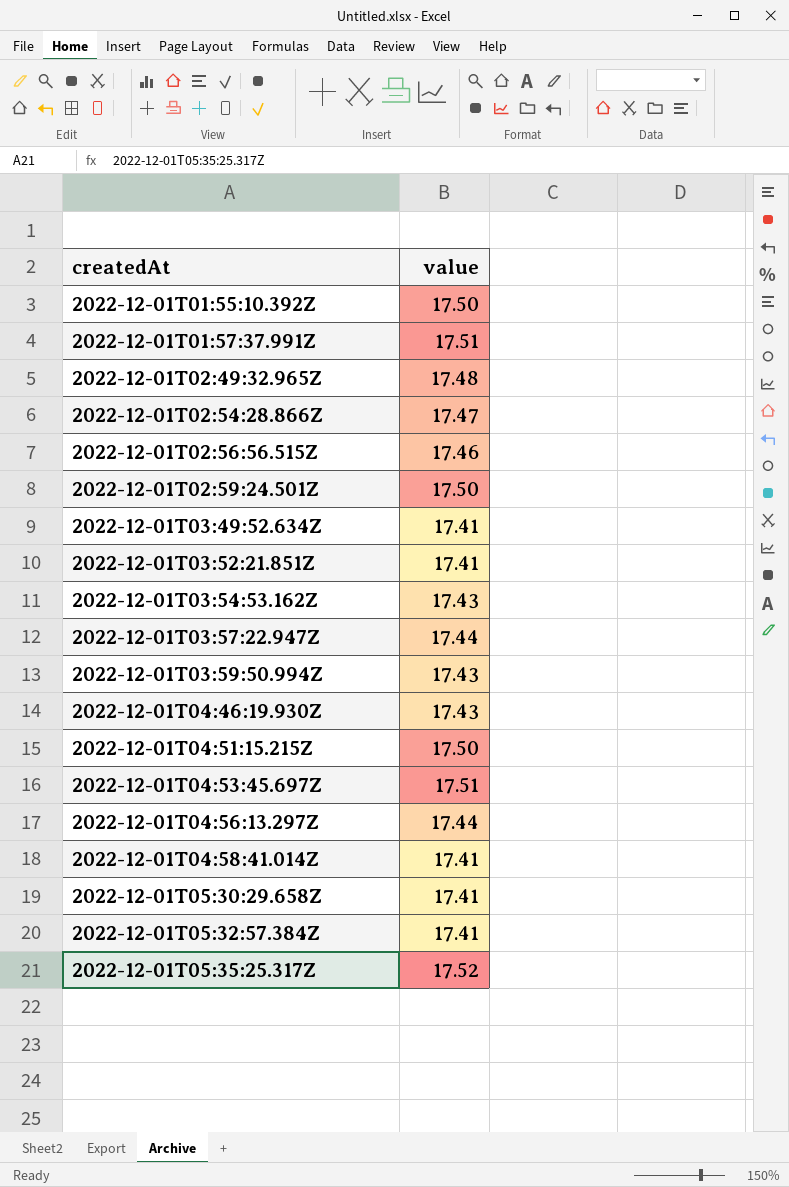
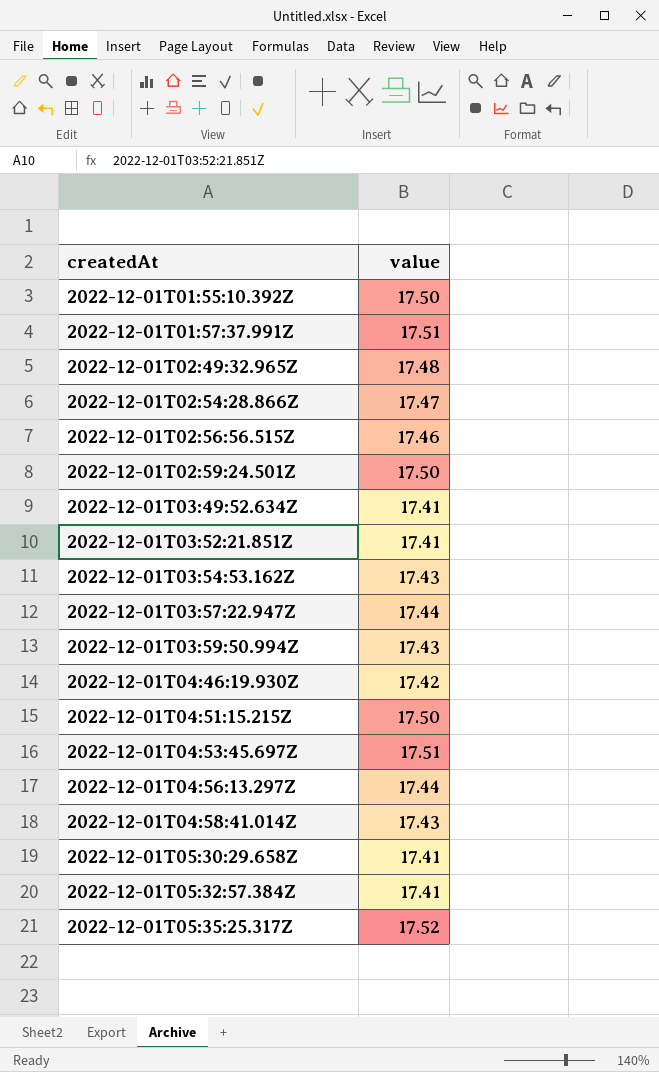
2022-12-01T04:46:19.930Z | value: 17.43 -> 17.42
2022-12-01T04:58:41.014Z | value: 17.41 -> 17.43

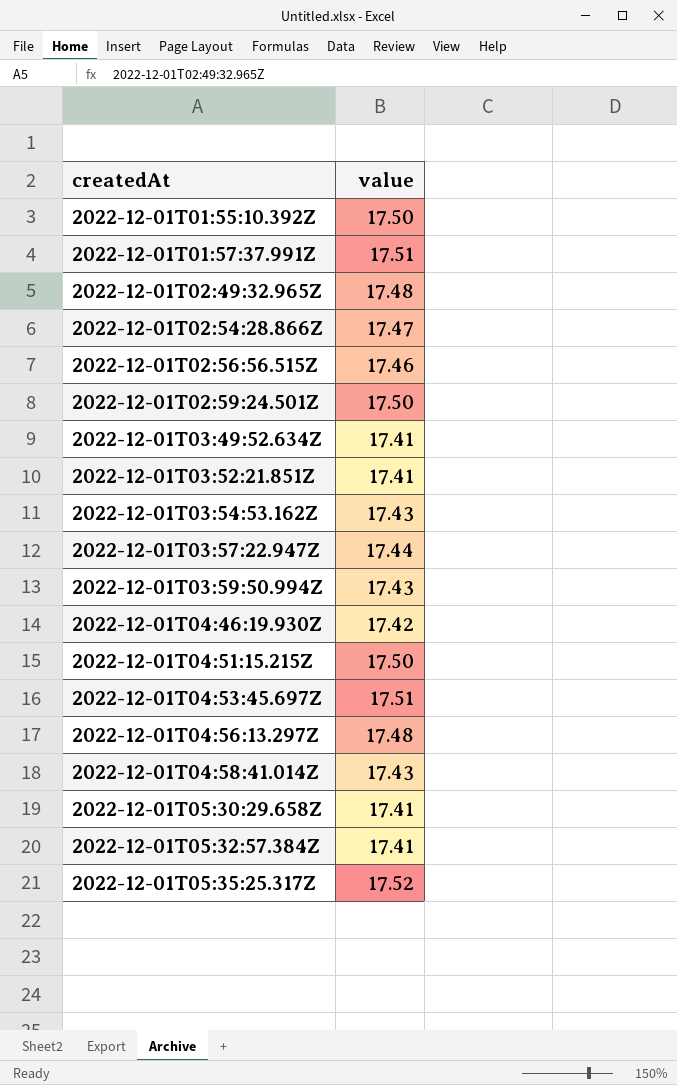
2022-12-01T04:56:13.297Z | value: 17.44 -> 17.48

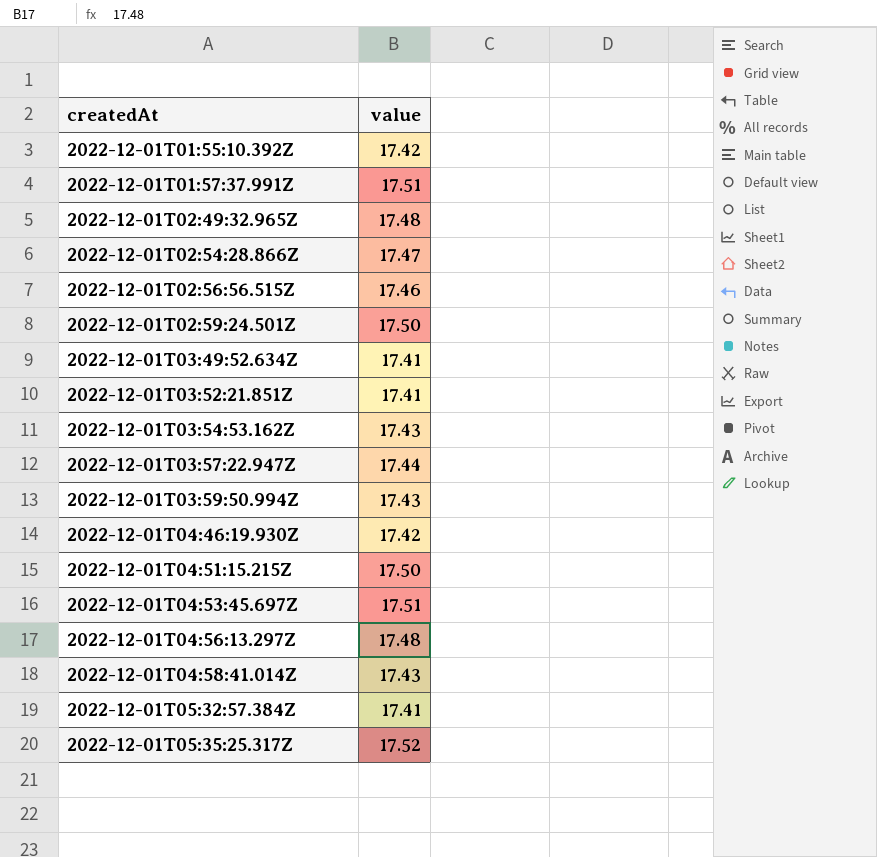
row 2022-12-01T05:30:29.658Z: 17.41 -> none
2022-12-01T01:55:10.392Z | value: 17.50 -> 17.42

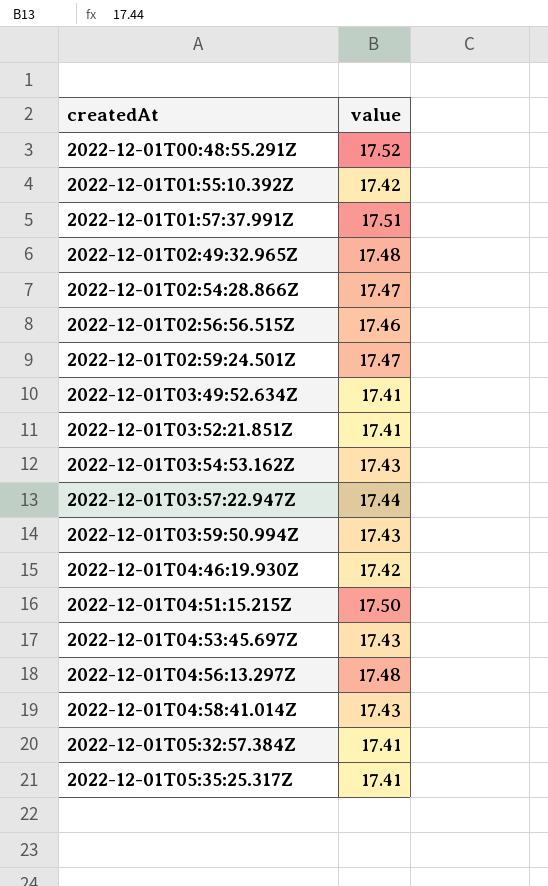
row 2022-12-01T00:48:55.291Z: none -> 17.52
2022-12-01T02:59:24.501Z | value: 17.50 -> 17.47
2022-12-01T04:53:45.697Z | value: 17.51 -> 17.43
2022-12-01T05:35:25.317Z | value: 17.52 -> 17.41

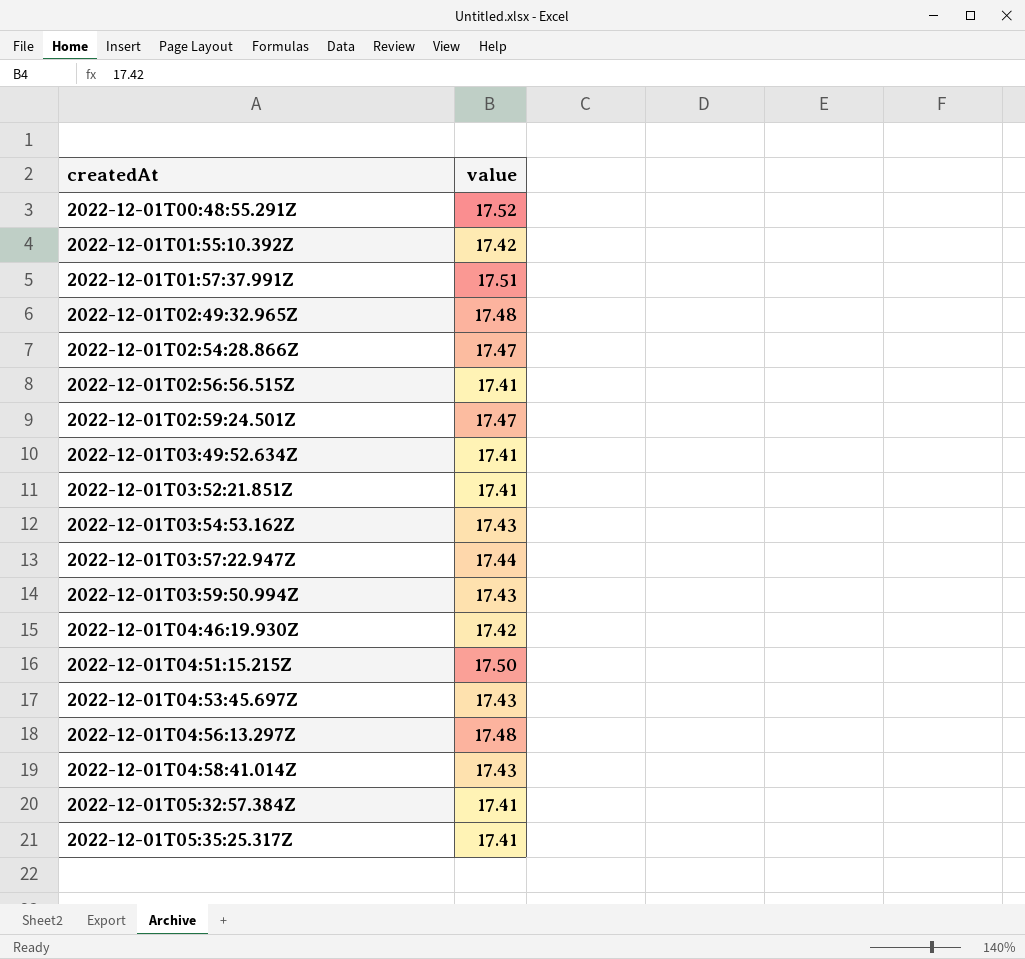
2022-12-01T02:56:56.515Z | value: 17.46 -> 17.41

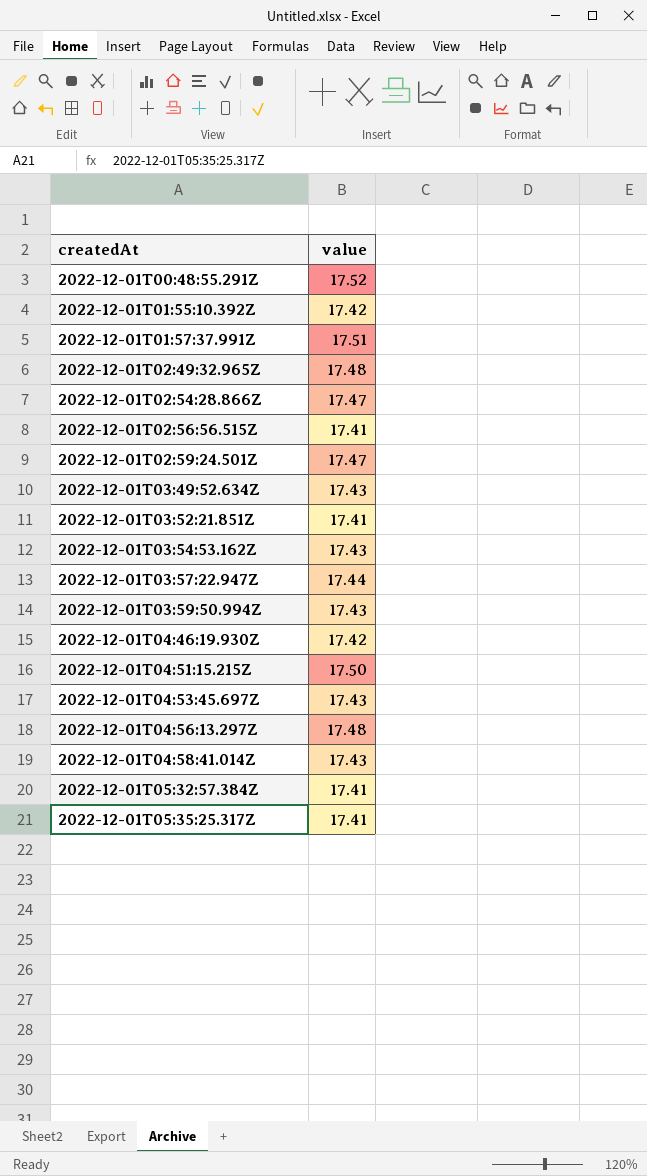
2022-12-01T03:49:52.634Z | value: 17.41 -> 17.43

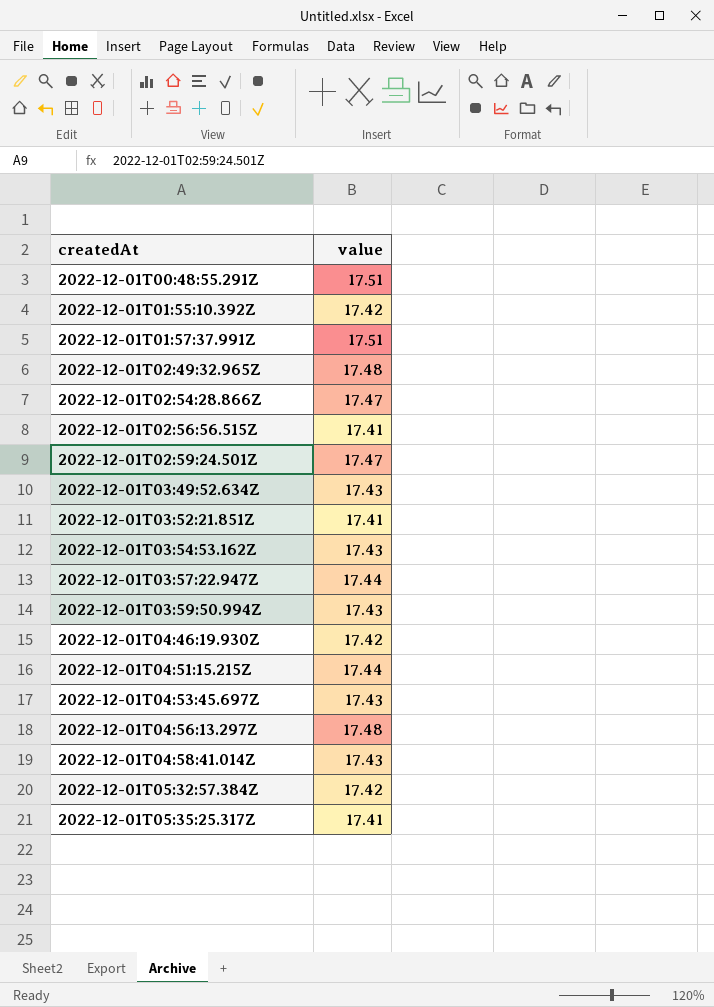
2022-12-01T00:48:55.291Z | value: 17.52 -> 17.51
2022-12-01T04:51:15.215Z | value: 17.50 -> 17.44
2022-12-01T05:32:57.384Z | value: 17.41 -> 17.42

